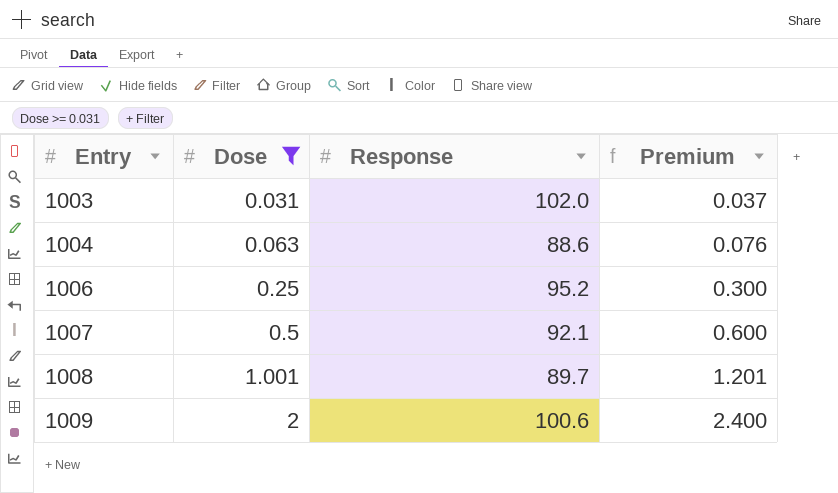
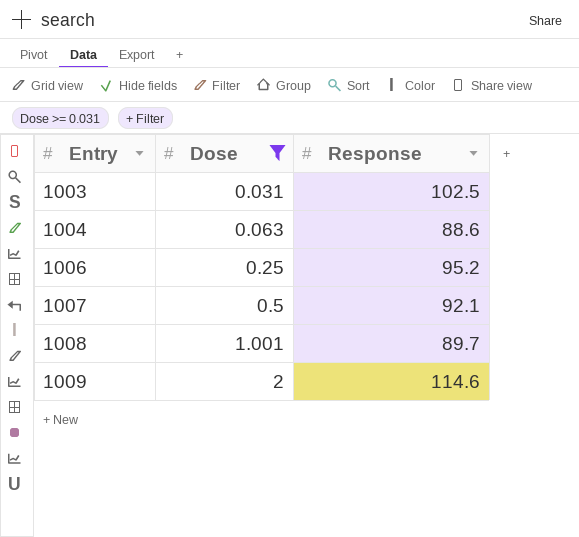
column Premium | formula: [Dose] * 1.2 -> none
1003 | Response: 102.0 -> 102.5
1009 | Response: 100.6 -> 114.6

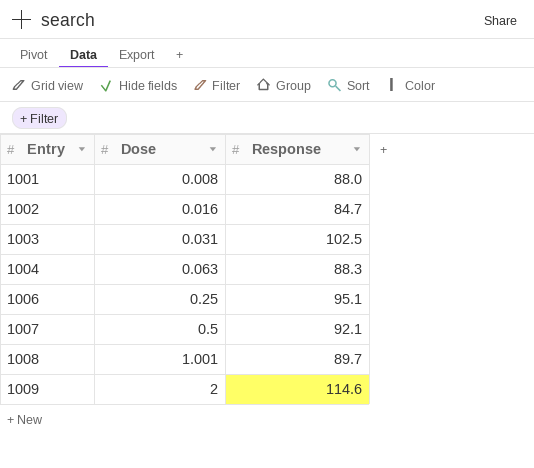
filter: Dose >= 0.031 -> none
1004 | Response: 88.6 -> 88.3
1006 | Response: 95.2 -> 95.1

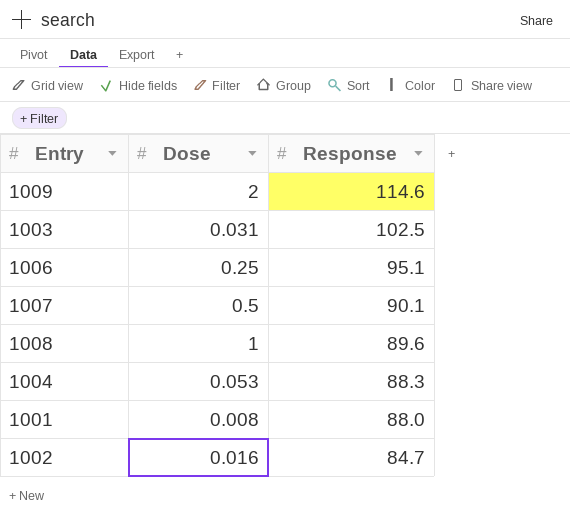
row order: Entry ascending -> Response descending
1007 | Response: 92.1 -> 90.1
1008 | Dose: 1.001 -> 1
1008 | Response: 89.7 -> 89.6
1004 | Dose: 0.063 -> 0.053

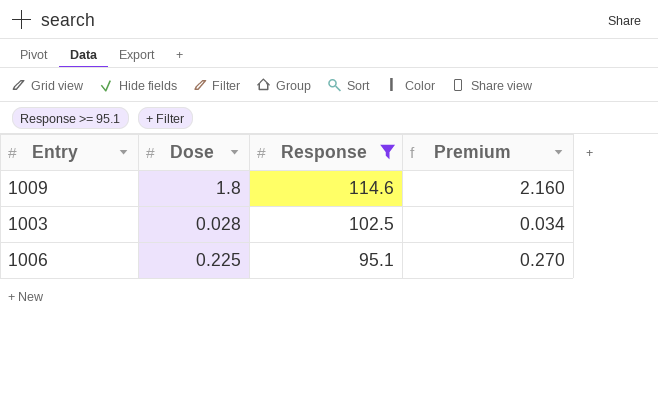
filter: none -> Response >= 95.1
column Premium | formula: none -> [Dose] * 1.2
1009 | Dose: 2 -> 1.8
1003 | Dose: 0.031 -> 0.028
1006 | Dose: 0.25 -> 0.225

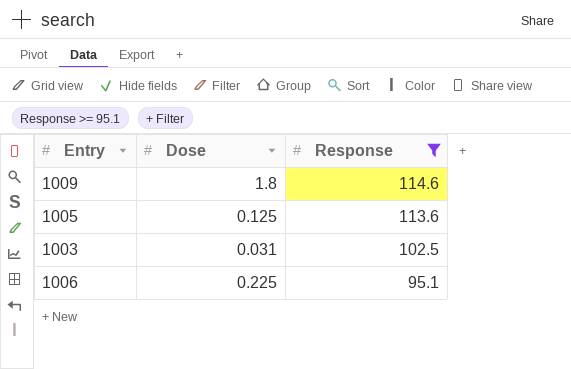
column Premium | formula: [Dose] * 1.2 -> none
row 1005: none -> 0.125 | 113.6
1003 | Dose: 0.028 -> 0.031

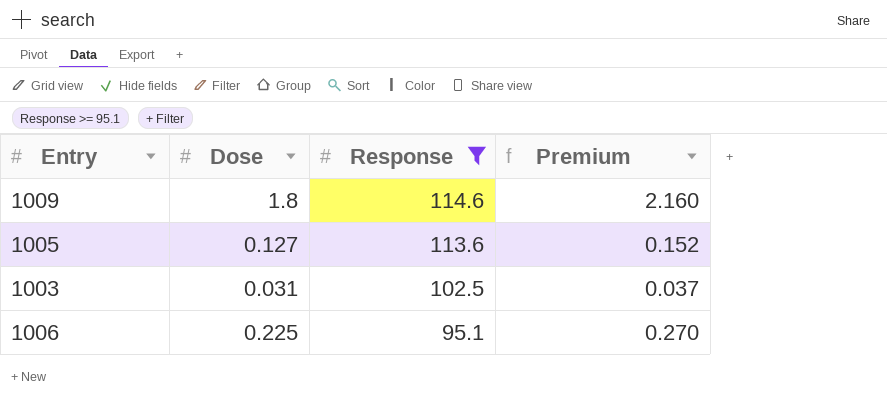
column Premium | formula: none -> [Dose] * 1.2
1005 | Dose: 0.125 -> 0.127

